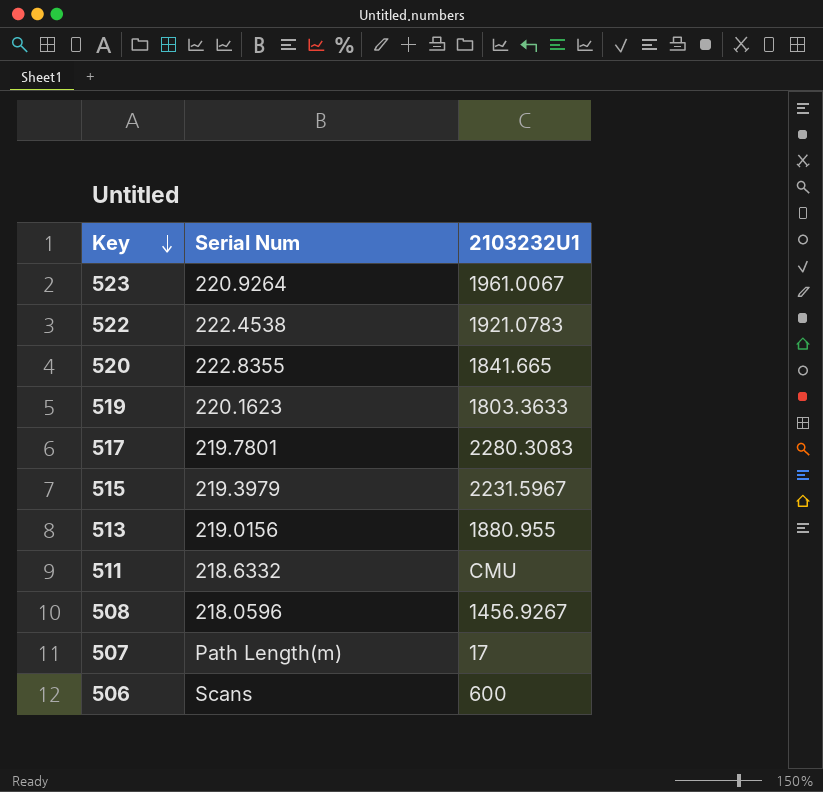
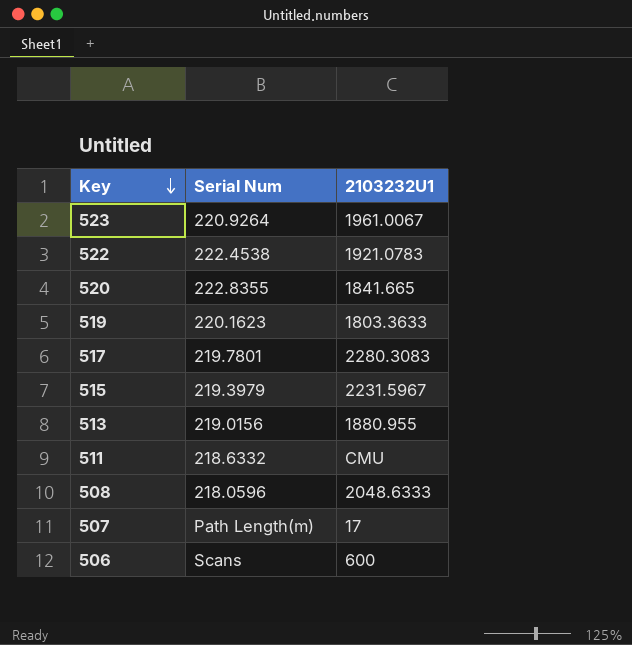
508 | 2103232U1: 1456.9267 -> 2048.6333

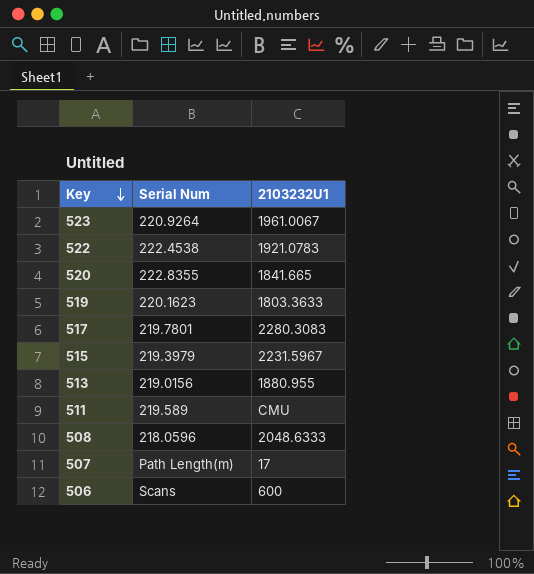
511 | Serial Num: 218.6332 -> 219.589

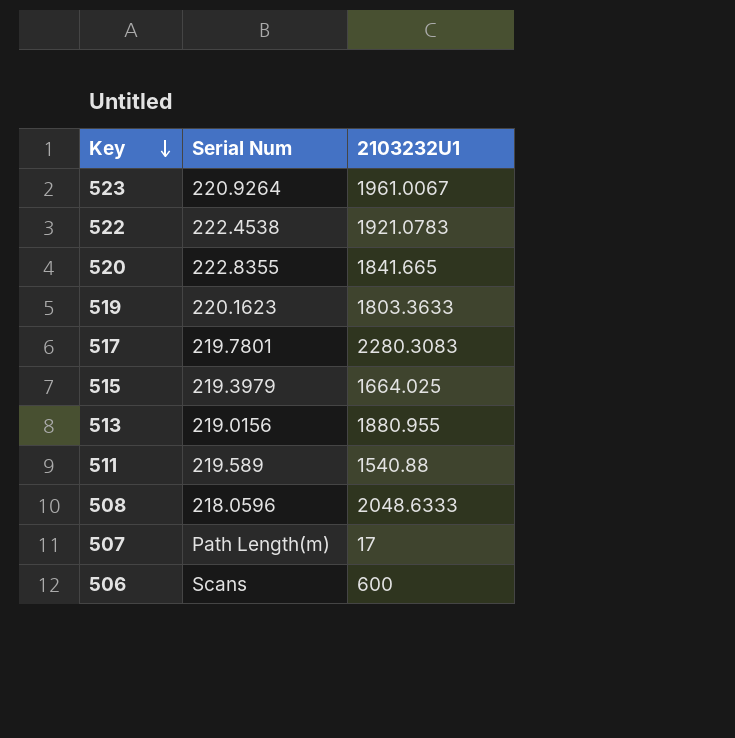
515 | 2103232U1: 2231.5967 -> 1664.025
511 | 2103232U1: CMU -> 1540.88

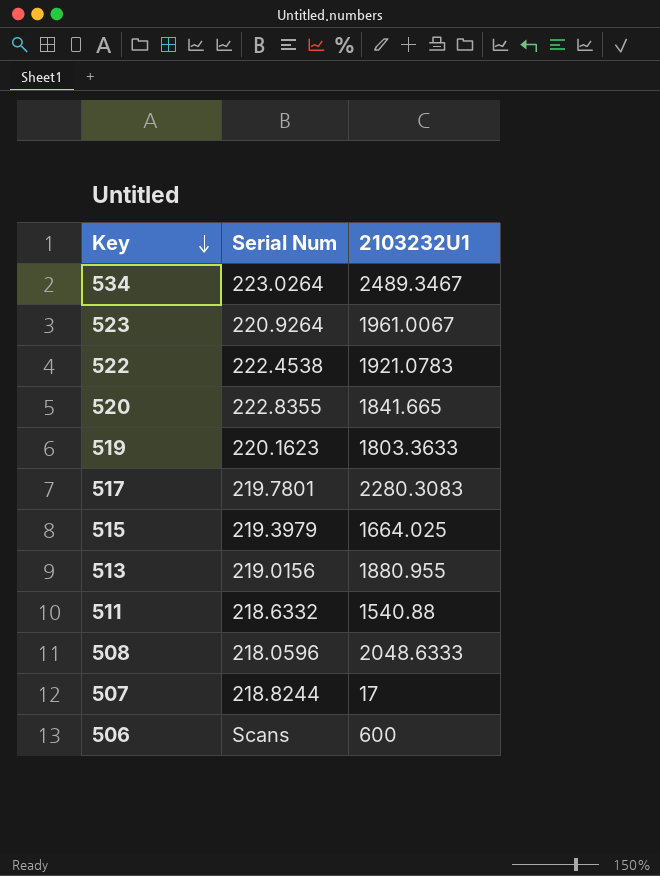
row 534: none -> 223.0264 | 2489.3467
511 | Serial Num: 219.589 -> 218.6332
507 | Serial Num: Path Length(m) -> 218.8244

